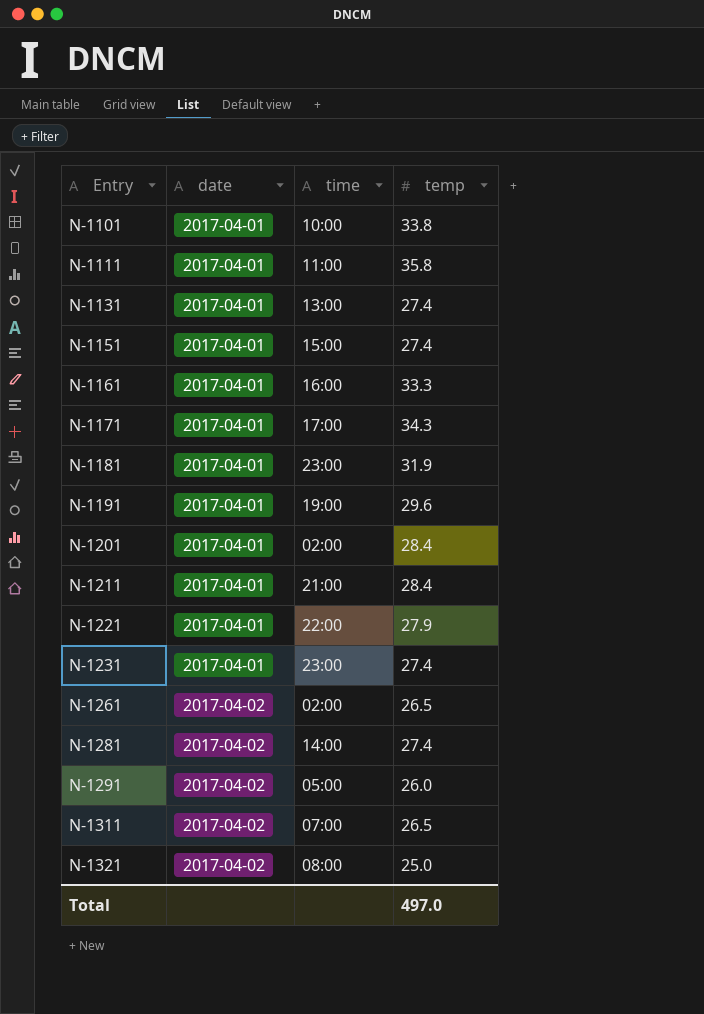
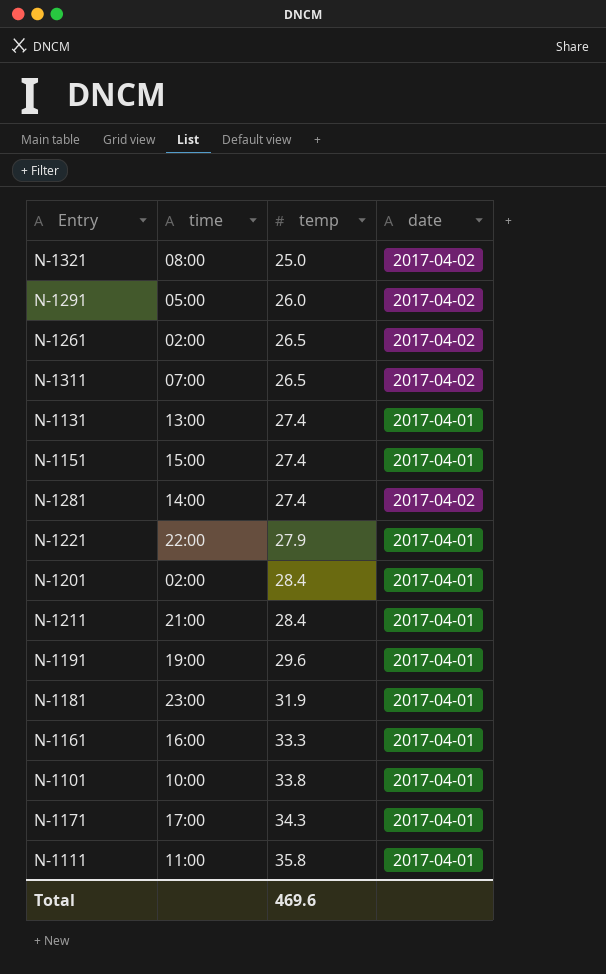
row order: Entry ascending -> temp ascending
column date | position: 2 -> 4
row N-1231: 2017-04-01 | 23:00 | 27.4 -> none
Total | temp: 497.0 -> 469.6

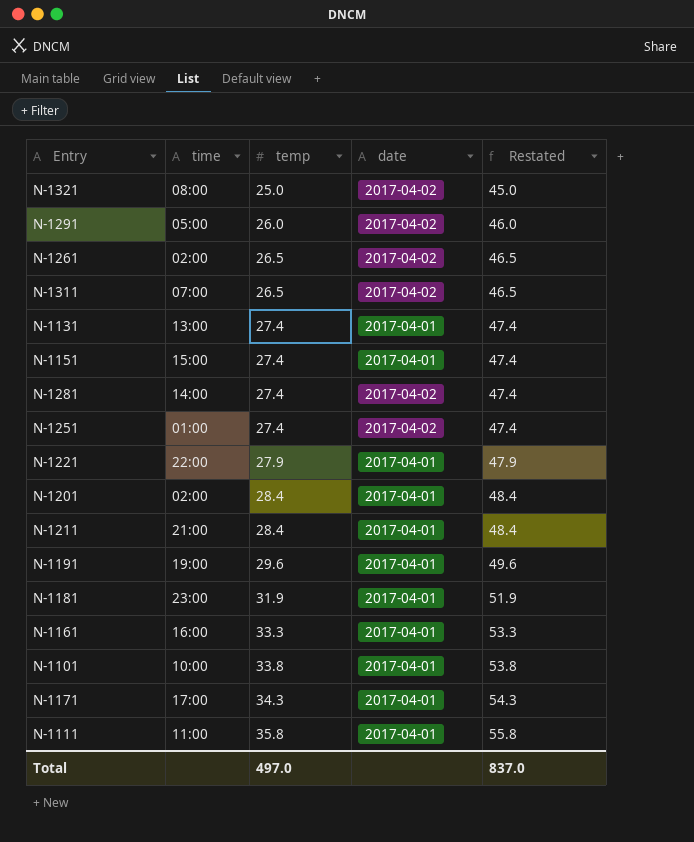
column Restated | formula: none -> [temp] + 20
row N-1251: none -> 01:00 | 27.4 | 2017-04-02 | 47.4
Total | temp: 469.6 -> 497.0

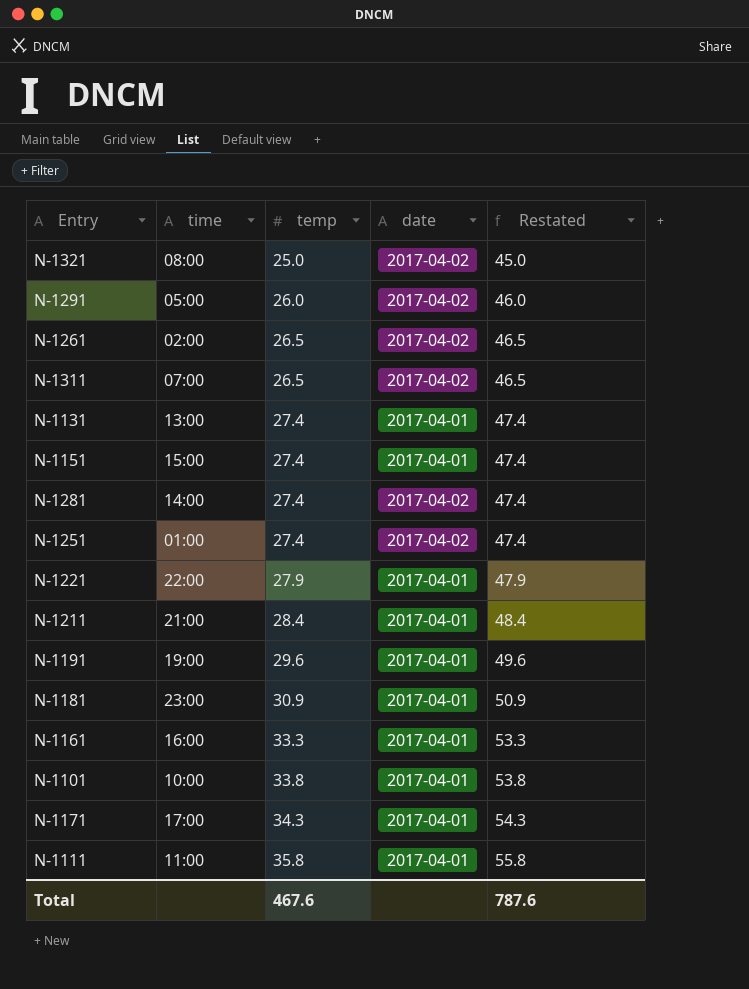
row N-1201: 02:00 | 28.4 | 2017-04-01 | 48.4 -> none
N-1181 | temp: 31.9 -> 30.9
N-1181 | Restated: 51.9 -> 50.9
Total | temp: 497.0 -> 467.6
Total | Restated: 837.0 -> 787.6

